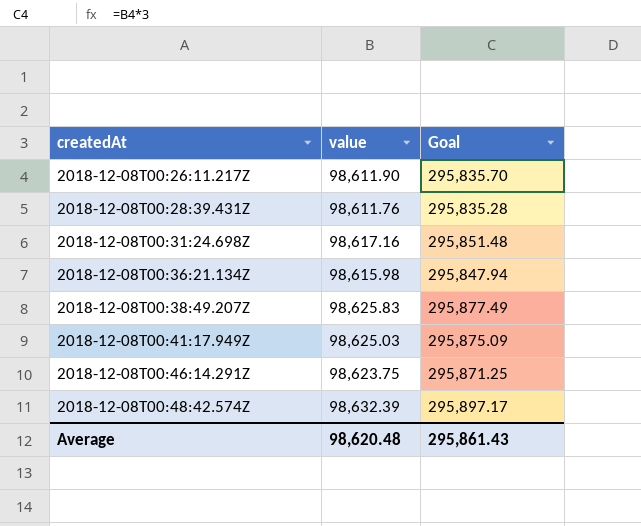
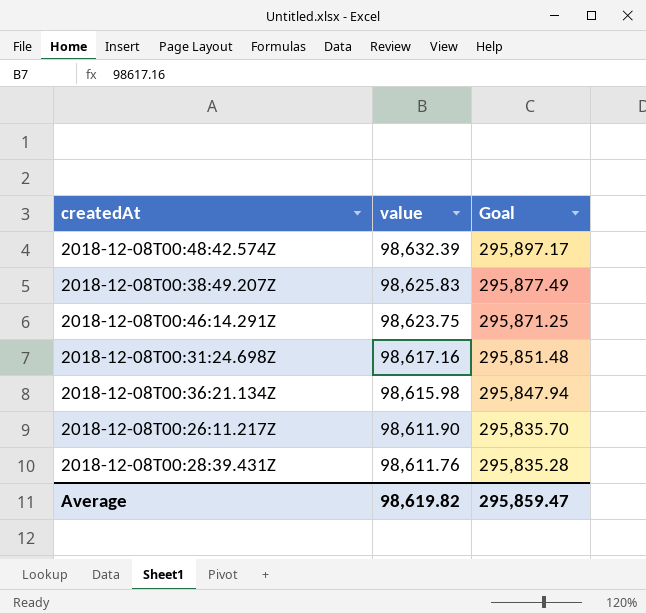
row order: createdAt ascending -> value descending
row 2018-12-08T00:41:17.949Z: 98,625.03 | 295,875.09 -> none
Average | value: 98,620.48 -> 98,619.82
Average | Goal: 295,861.43 -> 295,859.47

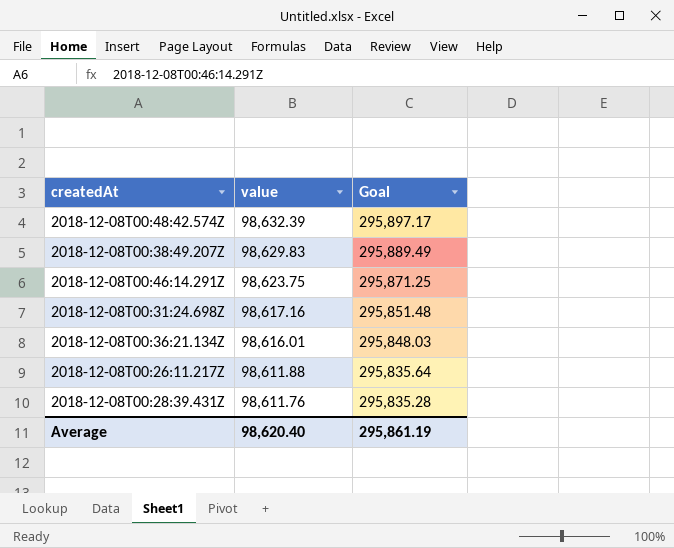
2018-12-08T00:38:49.207Z | value: 98,625.83 -> 98,629.83
2018-12-08T00:38:49.207Z | Goal: 295,877.49 -> 295,889.49
2018-12-08T00:36:21.134Z | value: 98,615.98 -> 98,616.01
2018-12-08T00:36:21.134Z | Goal: 295,847.94 -> 295,848.03
2018-12-08T00:26:11.217Z | value: 98,611.90 -> 98,611.88
2018-12-08T00:26:11.217Z | Goal: 295,835.70 -> 295,835.64
Average | value: 98,619.82 -> 98,620.40
Average | Goal: 295,859.47 -> 295,861.19

